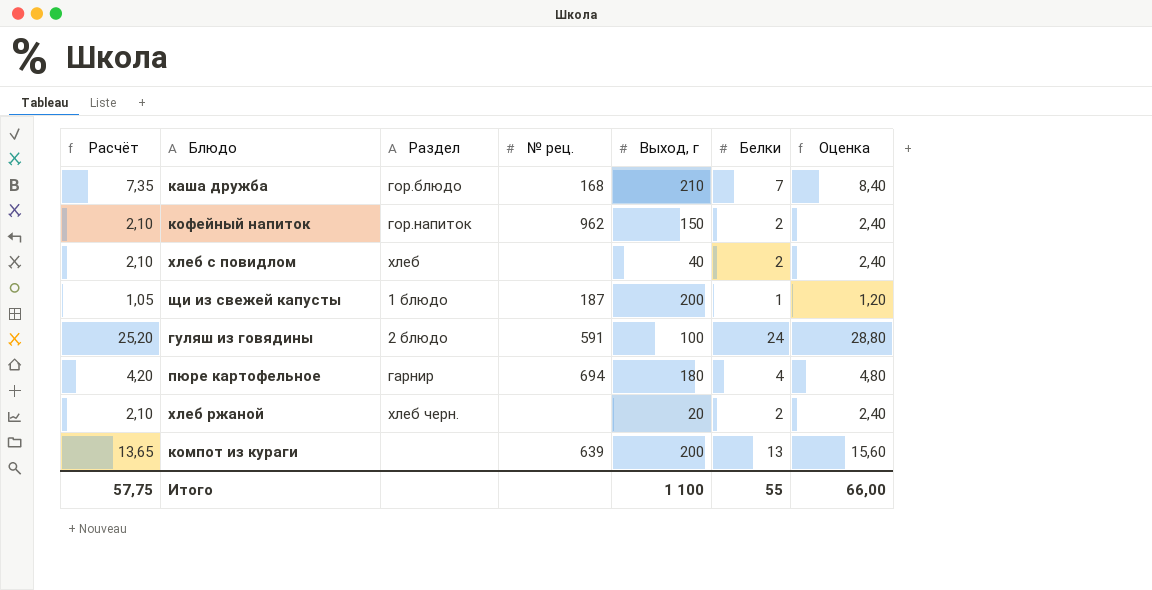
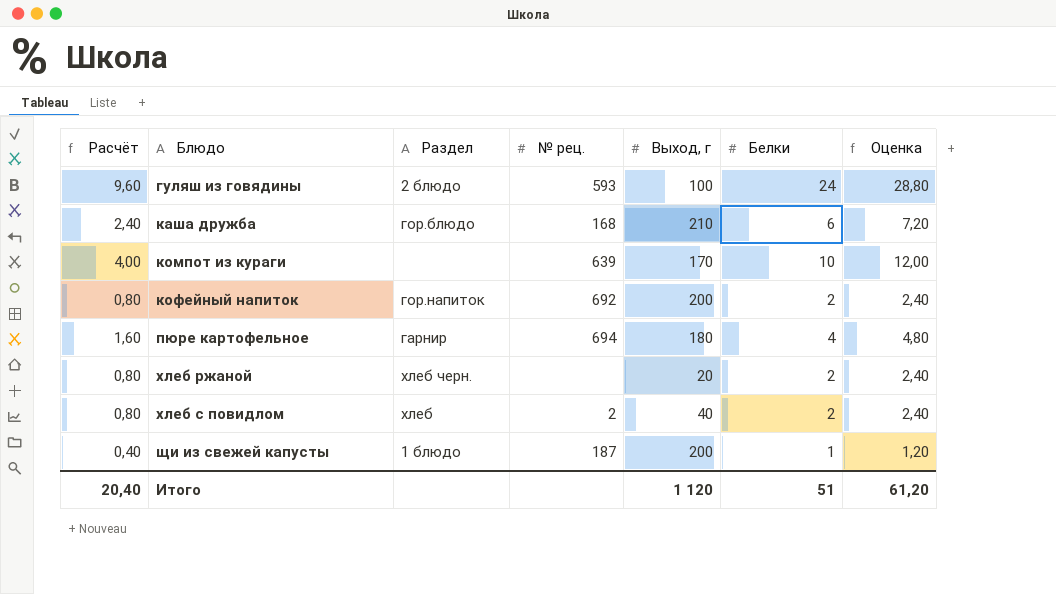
row order: none -> Блюдо ascending
column Расчёт | formula: [Белки] * 1,05 -> [Белки] * 0,4
гуляш из говядины | № рец.: 591 -> 593
каша дружба | Белки: 7 -> 6
каша дружба | Оценка: 8,40 -> 7,20
компот из кураги | Выход, г: 200 -> 170
компот из кураги | Белки: 13 -> 10
компот из кураги | Оценка: 15,60 -> 12,00
кофейный напиток | № рец.: 962 -> 692
кофейный напиток | Выход, г: 150 -> 200
хлеб с повидлом | № рец.: none -> 2
Итого | Расчёт: 57,75 -> 20,40
Итого | Выход, г: 1 100 -> 1 120
Итого | Белки: 55 -> 51
Итого | Оценка: 66,00 -> 61,20

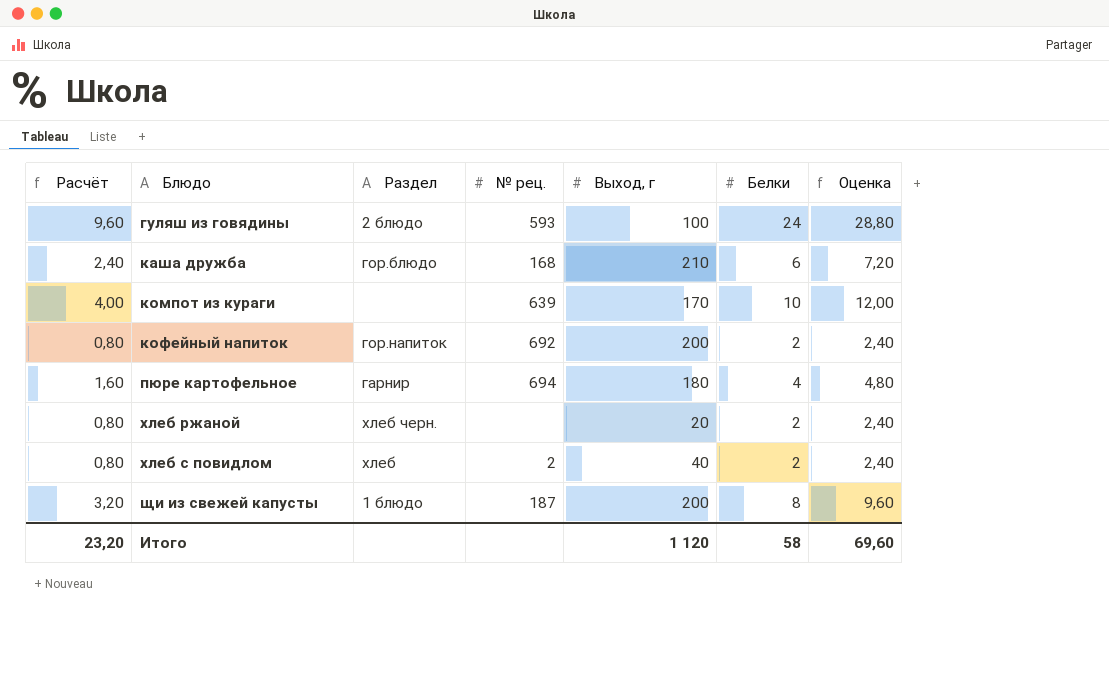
щи из свежей капусты | Расчёт: 0,40 -> 3,20
щи из свежей капусты | Белки: 1 -> 8
щи из свежей капусты | Оценка: 1,20 -> 9,60
Итого | Расчёт: 20,40 -> 23,20
Итого | Белки: 51 -> 58
Итого | Оценка: 61,20 -> 69,60

